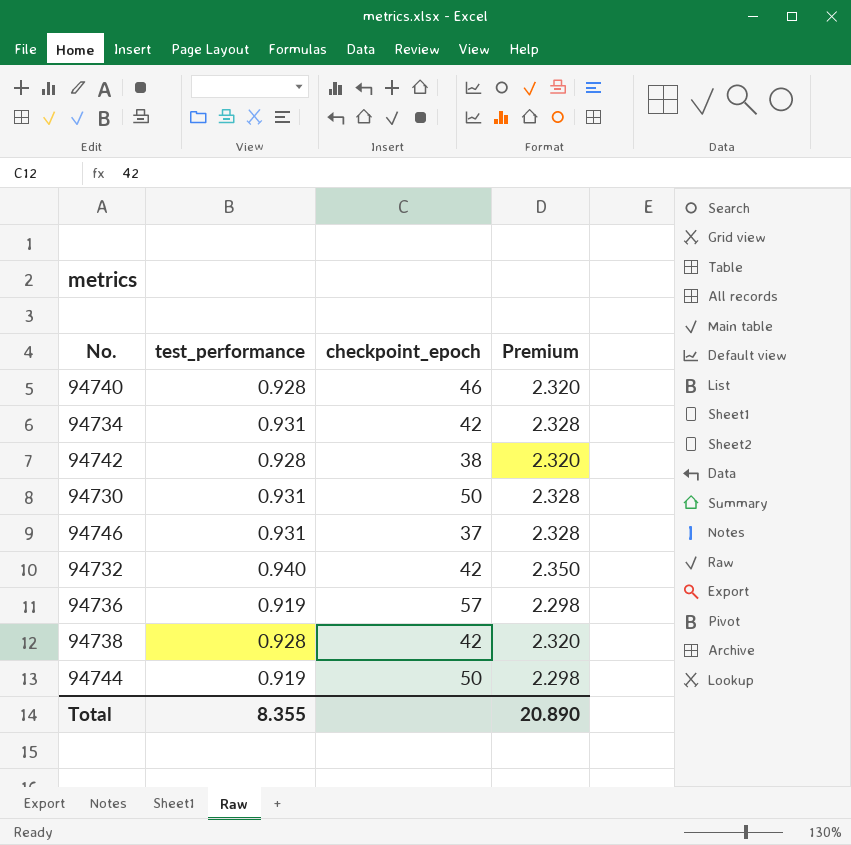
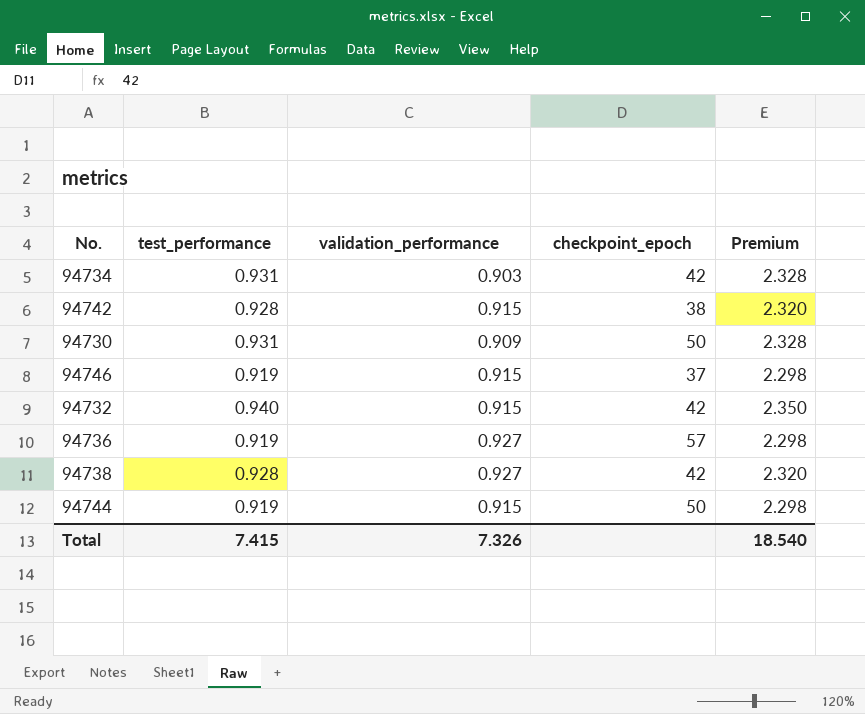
column validation_performance | position: none -> 3
row 94740: 0.928 | 46 | 2.320 -> none
94746 | test_performance: 0.931 -> 0.919
94746 | Premium: 2.328 -> 2.298
Total | test_performance: 8.355 -> 7.415
Total | Premium: 20.890 -> 18.540

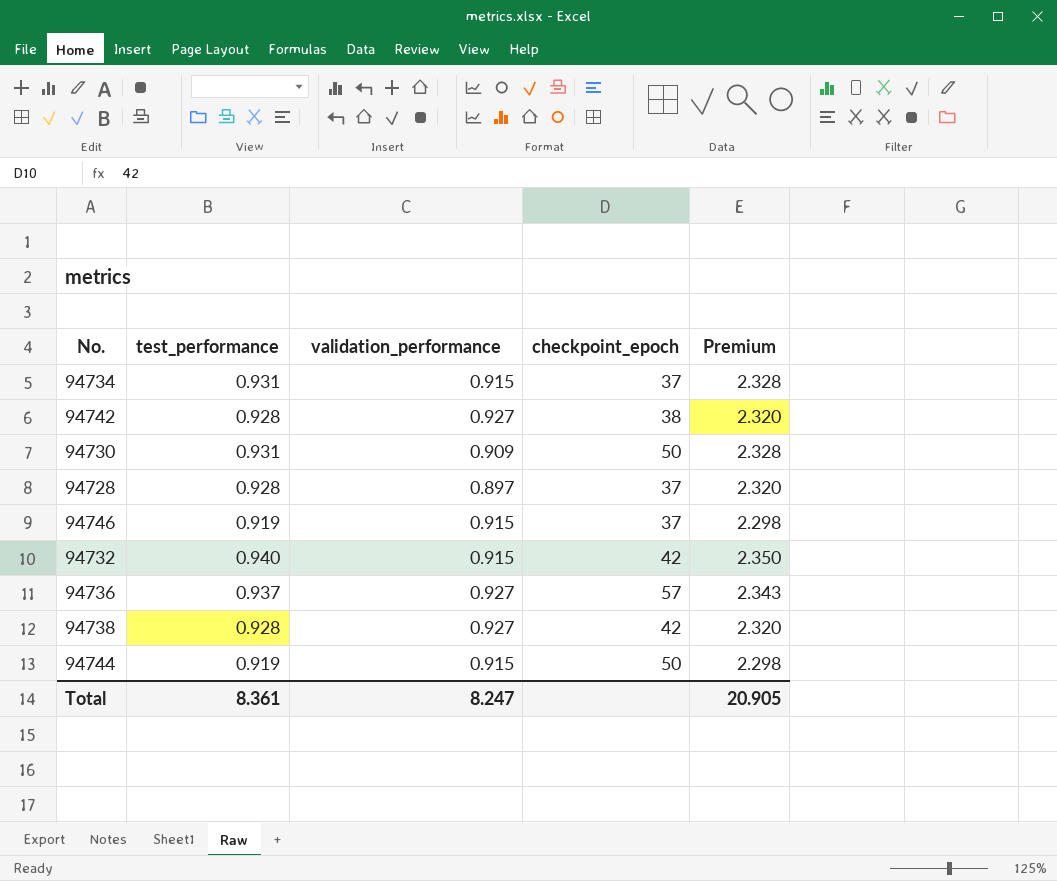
94734 | validation_performance: 0.903 -> 0.915
94734 | checkpoint_epoch: 42 -> 37
94742 | validation_performance: 0.915 -> 0.927
row 94728: none -> 0.928 | 0.897 | 37 | 2.320
94736 | test_performance: 0.919 -> 0.937
94736 | Premium: 2.298 -> 2.343
Total | test_performance: 7.415 -> 8.361
Total | validation_performance: 7.326 -> 8.247
Total | Premium: 18.540 -> 20.905

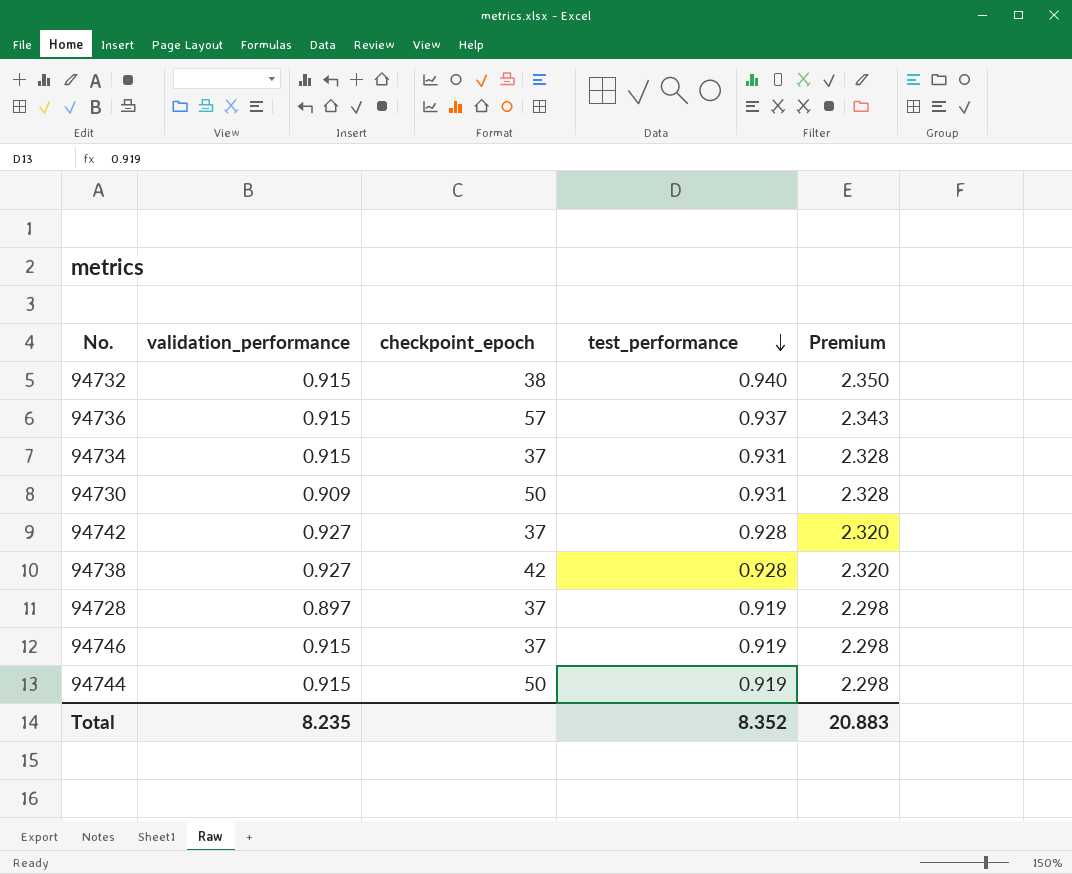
row order: none -> test_performance descending
column test_performance | position: 2 -> 4
94732 | checkpoint_epoch: 42 -> 38
94736 | validation_performance: 0.927 -> 0.915
94742 | checkpoint_epoch: 38 -> 37
94728 | test_performance: 0.928 -> 0.919
94728 | Premium: 2.320 -> 2.298
Total | validation_performance: 8.247 -> 8.235
Total | test_performance: 8.361 -> 8.352
Total | Premium: 20.905 -> 20.883

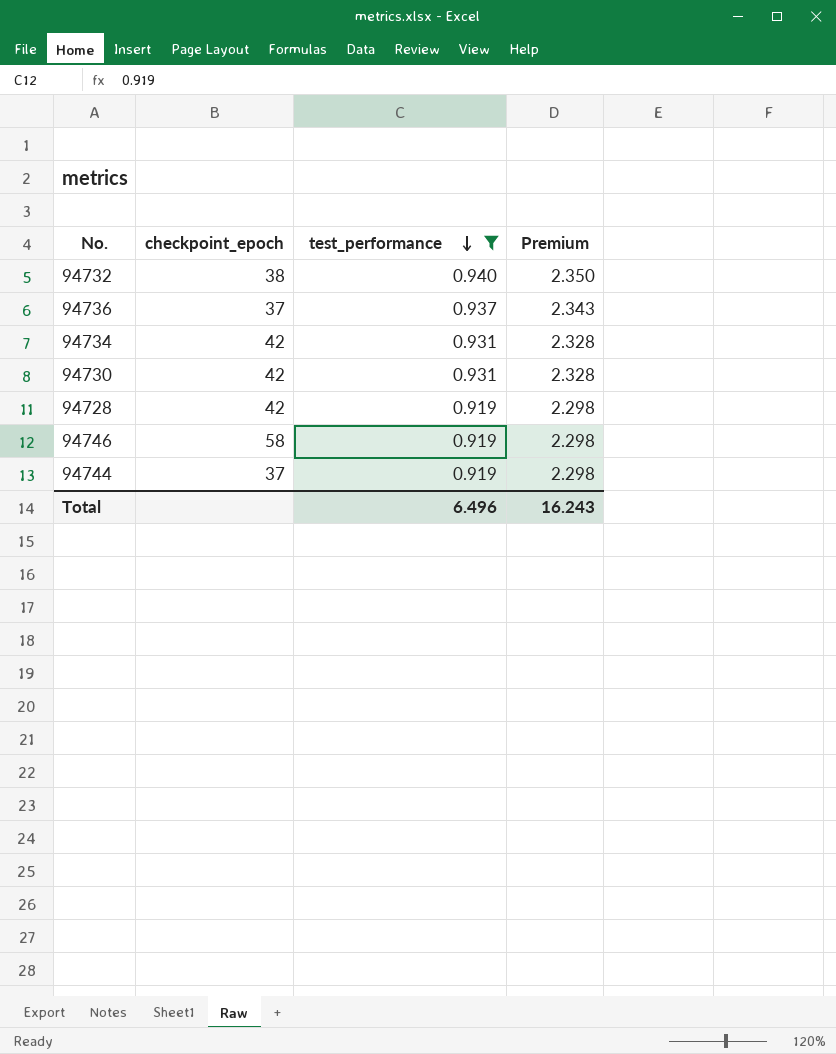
filter: none -> test_performance != 0.928
column validation_performance | position: 2 -> none
94736 | checkpoint_epoch: 57 -> 37
94734 | checkpoint_epoch: 37 -> 42
94730 | checkpoint_epoch: 50 -> 42
94728 | checkpoint_epoch: 37 -> 42
94746 | checkpoint_epoch: 37 -> 58
94744 | checkpoint_epoch: 50 -> 37
Total | test_performance: 8.352 -> 6.496
Total | Premium: 20.883 -> 16.243

